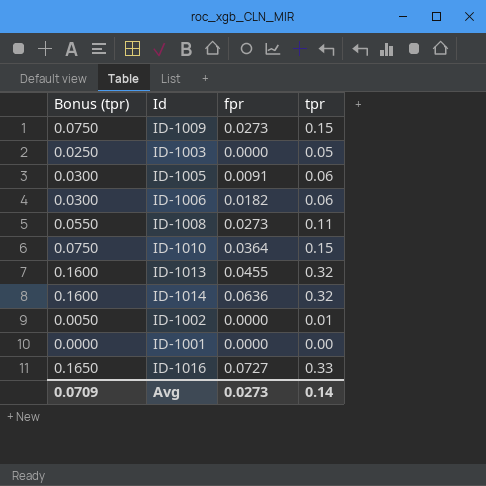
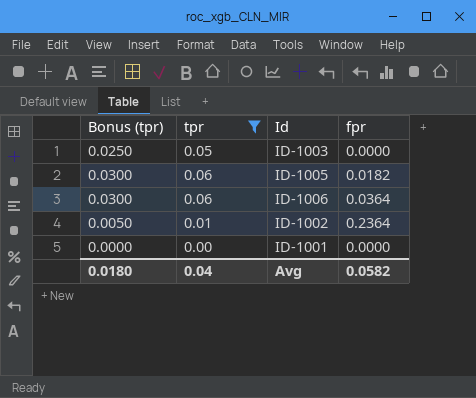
filter: none -> tpr <= 0.06
column tpr | position: 4 -> 2
ID-1005 | fpr: 0.0091 -> 0.0182
ID-1006 | fpr: 0.0182 -> 0.0364
ID-1002 | fpr: 0.0000 -> 0.2364
Avg | Bonus (tpr): 0.0709 -> 0.0180
Avg | tpr: 0.14 -> 0.04
Avg | fpr: 0.0273 -> 0.0582

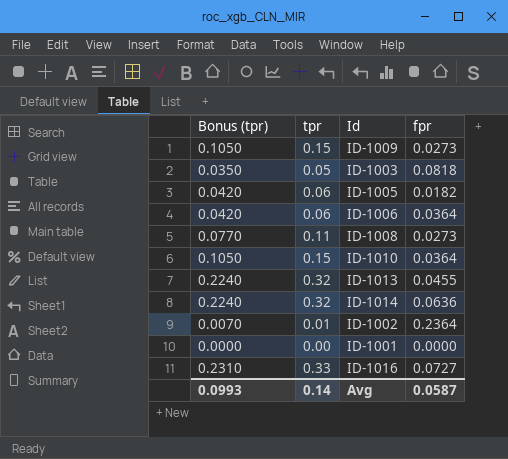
filter: tpr <= 0.06 -> none
column Bonus (tpr) | formula: [tpr] * 0.5 -> [tpr] * 0.7
ID-1003 | fpr: 0.0000 -> 0.0818
Avg | Bonus (tpr): 0.0180 -> 0.0993
Avg | tpr: 0.04 -> 0.14
Avg | fpr: 0.0582 -> 0.0587

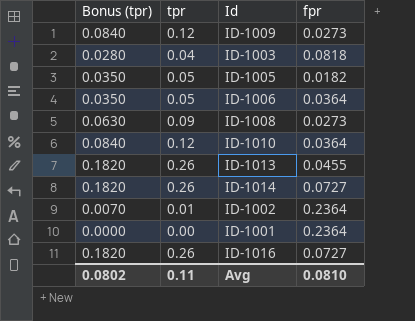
ID-1009 | Bonus (tpr): 0.1050 -> 0.0840
ID-1009 | tpr: 0.15 -> 0.12
ID-1003 | Bonus (tpr): 0.0350 -> 0.0280
ID-1003 | tpr: 0.05 -> 0.04
ID-1005 | Bonus (tpr): 0.0420 -> 0.0350
ID-1005 | tpr: 0.06 -> 0.05
ID-1006 | Bonus (tpr): 0.0420 -> 0.0350
ID-1006 | tpr: 0.06 -> 0.05
ID-1008 | Bonus (tpr): 0.0770 -> 0.0630
ID-1008 | tpr: 0.11 -> 0.09
ID-1010 | Bonus (tpr): 0.1050 -> 0.0840
ID-1010 | tpr: 0.15 -> 0.12
ID-1013 | Bonus (tpr): 0.2240 -> 0.1820
ID-1013 | tpr: 0.32 -> 0.26
ID-1014 | Bonus (tpr): 0.2240 -> 0.1820
ID-1014 | tpr: 0.32 -> 0.26
ID-1014 | fpr: 0.0636 -> 0.0727
ID-1001 | fpr: 0.0000 -> 0.2364
ID-1016 | Bonus (tpr): 0.2310 -> 0.1820
ID-1016 | tpr: 0.33 -> 0.26
Avg | Bonus (tpr): 0.0993 -> 0.0802
Avg | tpr: 0.14 -> 0.11
Avg | fpr: 0.0587 -> 0.0810

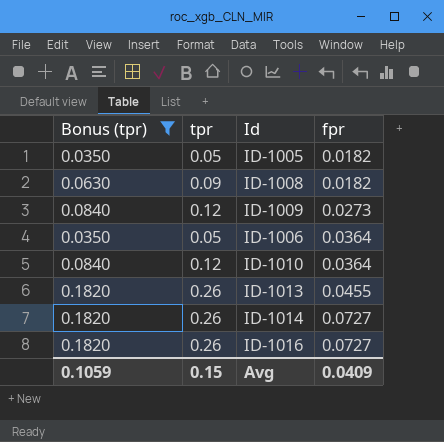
filter: none -> Bonus (tpr) >= 0.0350
row order: none -> fpr ascending
ID-1008 | fpr: 0.0273 -> 0.0182
Avg | Bonus (tpr): 0.0802 -> 0.1059
Avg | tpr: 0.11 -> 0.15
Avg | fpr: 0.0810 -> 0.0409

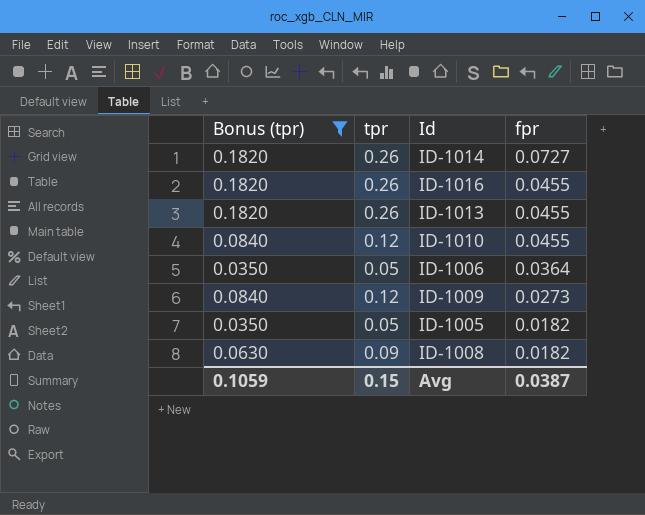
row order: fpr ascending -> fpr descending
ID-1016 | fpr: 0.0727 -> 0.0455
ID-1010 | fpr: 0.0364 -> 0.0455
Avg | fpr: 0.0409 -> 0.0387

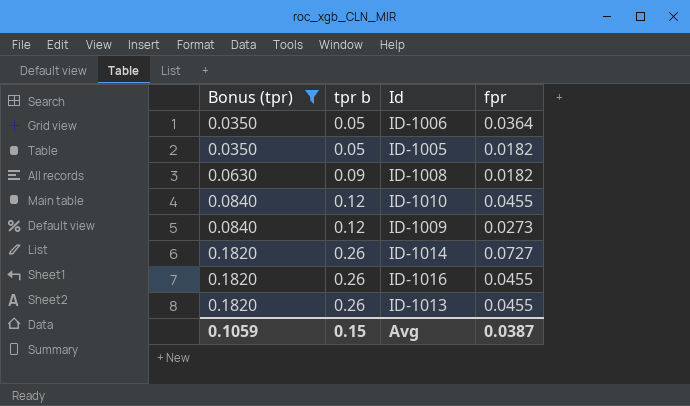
row order: fpr descending -> Bonus (tpr) ascending
column name: tpr -> tpr b

